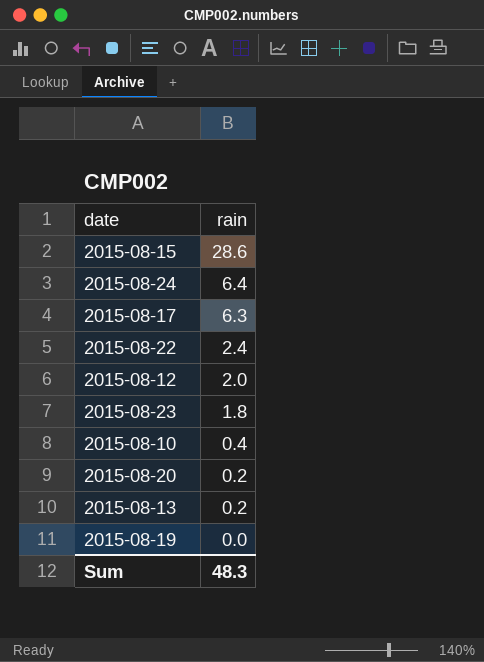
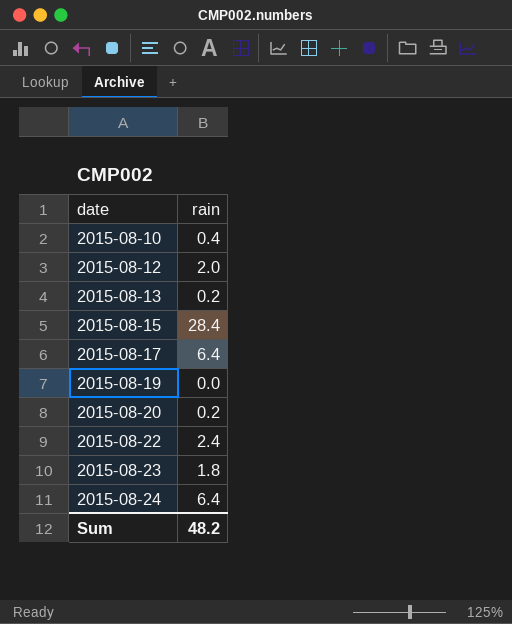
row order: rain descending -> date ascending
2015-08-15 | rain: 28.6 -> 28.4
2015-08-17 | rain: 6.3 -> 6.4
Sum | rain: 48.3 -> 48.2

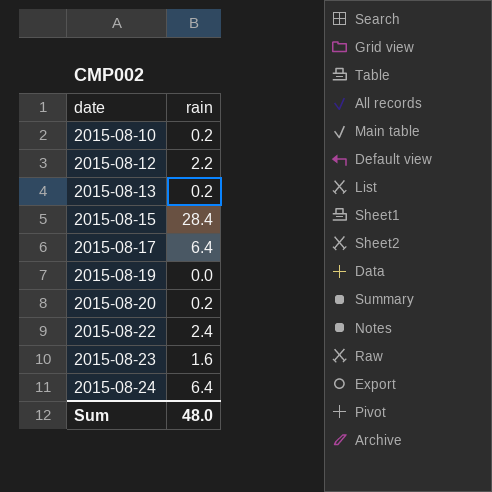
2015-08-10 | rain: 0.4 -> 0.2
2015-08-12 | rain: 2.0 -> 2.2
2015-08-23 | rain: 1.8 -> 1.6
Sum | rain: 48.2 -> 48.0

